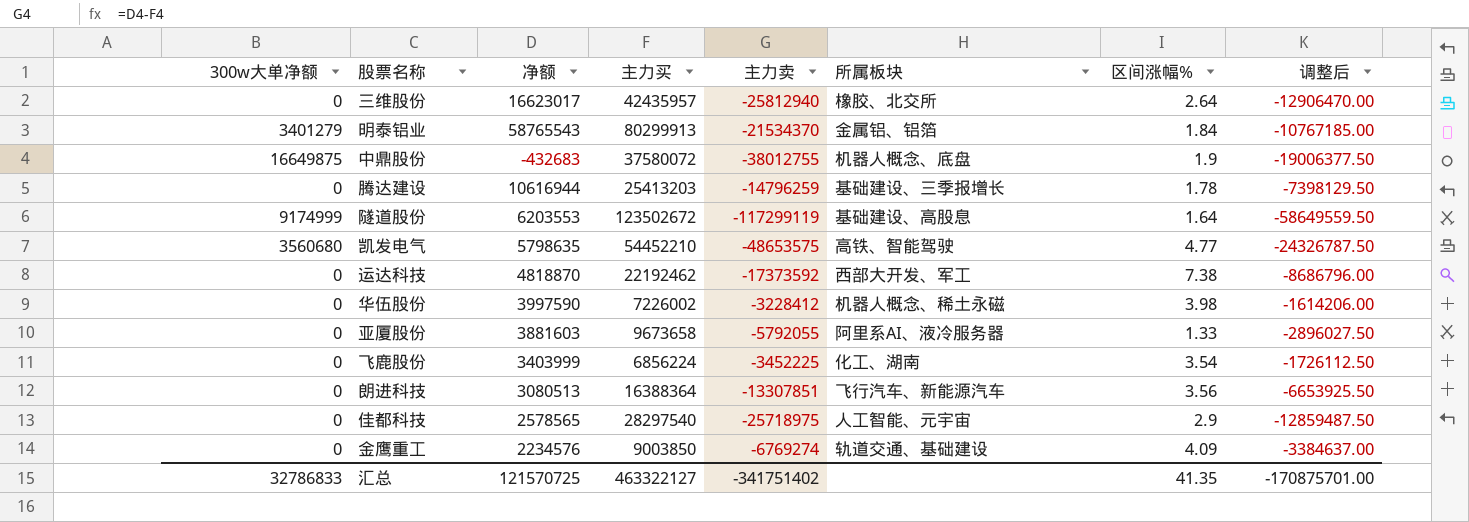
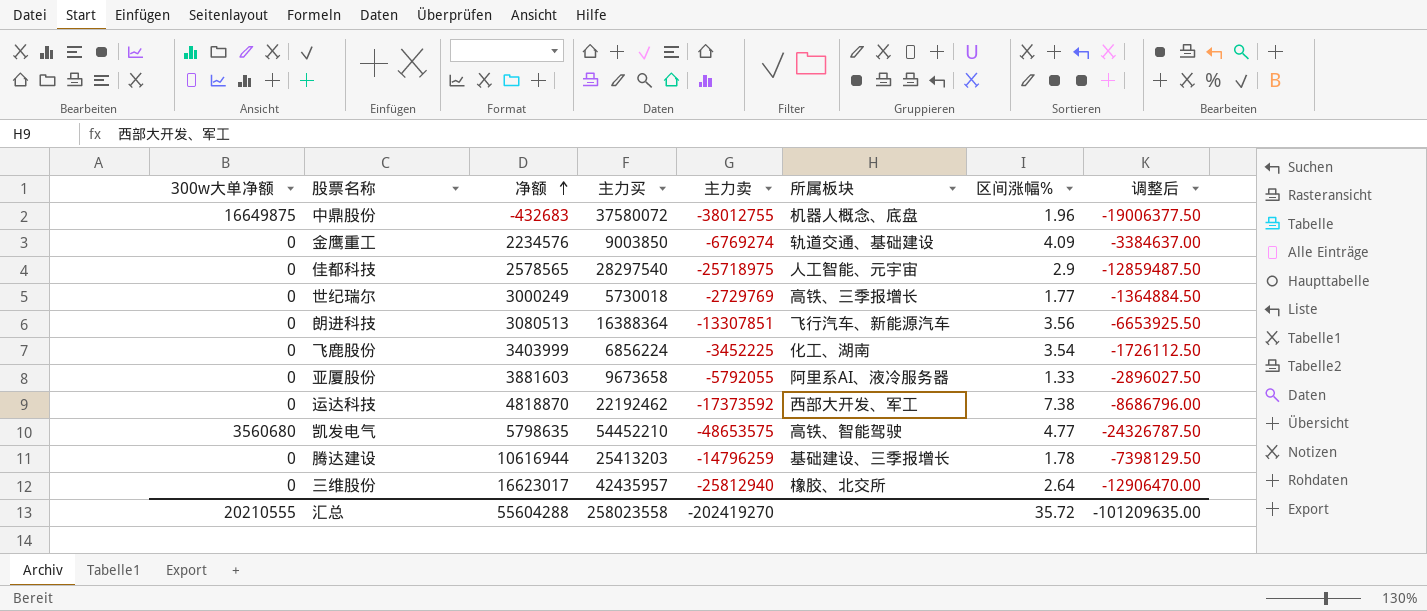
row order: none -> 净额 ascending
row 明泰铝业: 3401279 | 58765543 | 80299913 | -21534370 | 金属铝、铝箔 | 1.84 | -10767185.00 -> none
row 隧道股份: 9174999 | 6203553 | 123502672 | -117299119 | 基础建设、高股息 | 1.64 | -58649559.50 -> none
row 华伍股份: 0 | 3997590 | 7226002 | -3228412 | 机器人概念、稀土永磁 | 3.98 | -1614206.00 -> none
中鼎股份 | 区间涨幅%: 1.9 -> 1.96
row 世纪瑞尔: none -> 0 | 3000249 | 5730018 | -2729769 | 高铁、三季报增长 | 1.77 | -1364884.50
汇总 | 300w大单净额: 32786833 -> 20210555
汇总 | 净额: 121570725 -> 55604288
汇总 | 主力买: 463322127 -> 258023558
汇总 | 主力卖: -341751402 -> -202419270
汇总 | 区间涨幅%: 41.35 -> 35.72
汇总 | 调整后: -170875701.00 -> -101209635.00

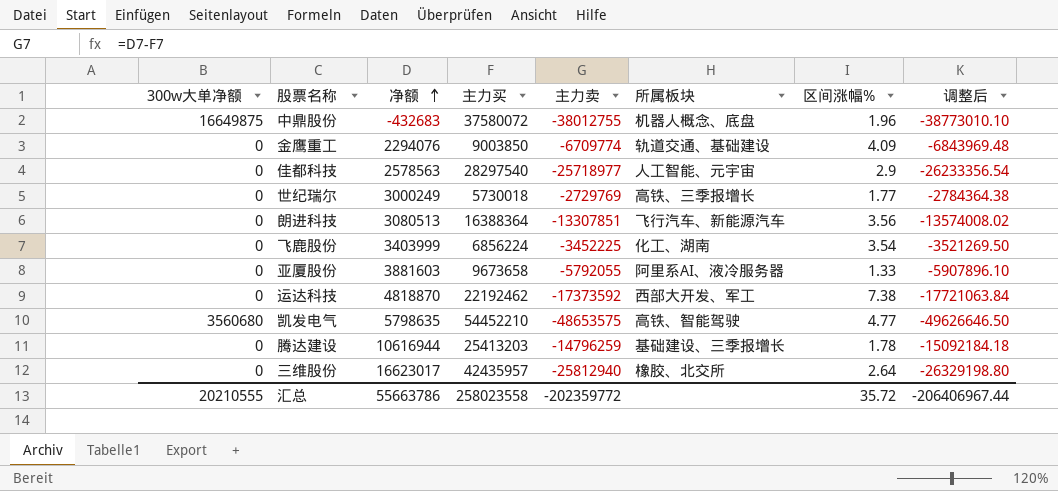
column 调整后 | formula: [主力卖] * 0.5 -> [主力卖] * 1.02
金鹰重工 | 净额: 2234576 -> 2294076
金鹰重工 | 主力卖: -6769274 -> -6709774
佳都科技 | 净额: 2578565 -> 2578563
佳都科技 | 主力卖: -25718975 -> -25718977
汇总 | 净额: 55604288 -> 55663786
汇总 | 主力卖: -202419270 -> -202359772
汇总 | 调整后: -101209635.00 -> -206406967.44

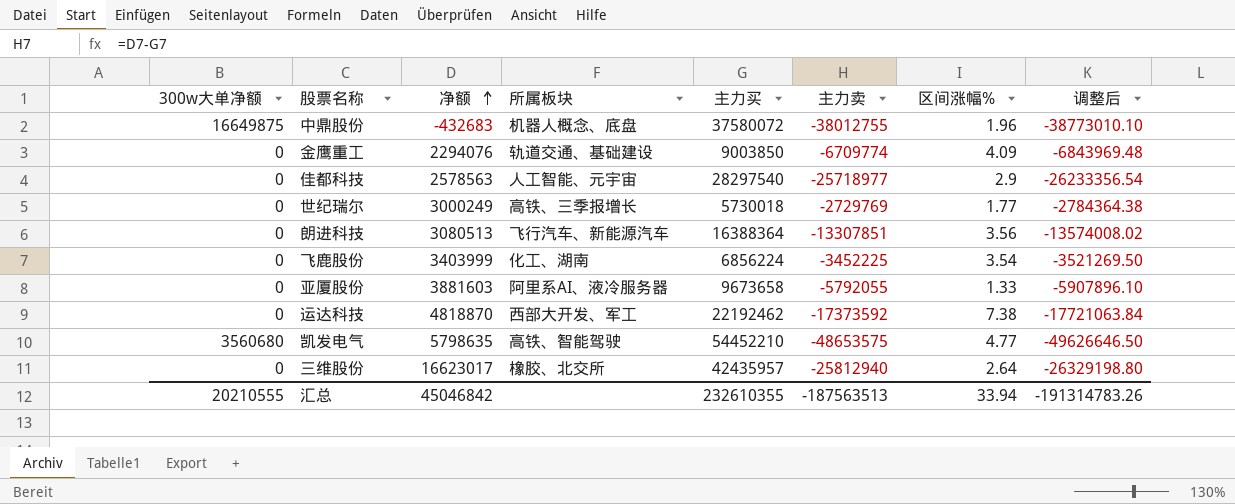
column 所属板块 | position: 6 -> 4
row 腾达建设: 0 | 10616944 | 25413203 | -14796259 | 基础建设、三季报增长 | 1.78 | -15092184.18 -> none
汇总 | 净额: 55663786 -> 45046842
汇总 | 主力买: 258023558 -> 232610355
汇总 | 主力卖: -202359772 -> -187563513
汇总 | 区间涨幅%: 35.72 -> 33.94
汇总 | 调整后: -206406967.44 -> -191314783.26

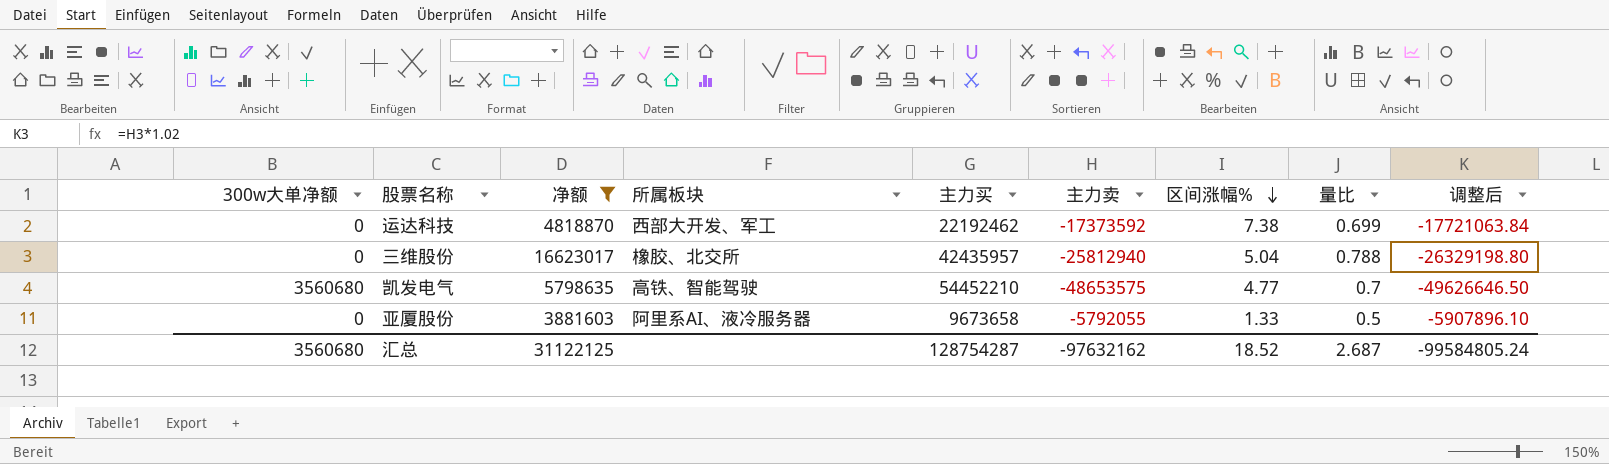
filter: none -> 净额 >= 3881603
row order: 净额 ascending -> 区间涨幅% descending
column 量比 | position: none -> 8
三维股份 | 区间涨幅%: 2.64 -> 5.04
汇总 | 300w大单净额: 20210555 -> 3560680
汇总 | 净额: 45046842 -> 31122125
汇总 | 主力买: 232610355 -> 128754287
汇总 | 主力卖: -187563513 -> -97632162
汇总 | 区间涨幅%: 33.94 -> 18.52
汇总 | 调整后: -191314783.26 -> -99584805.24

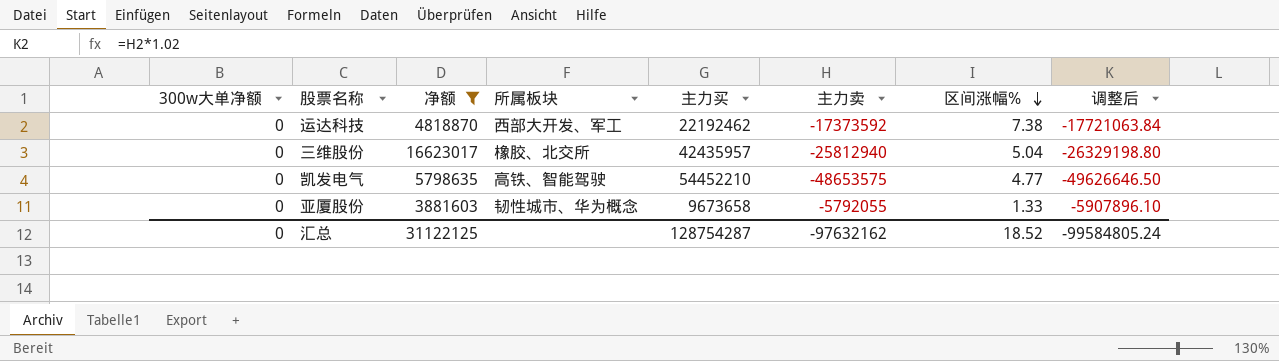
column 量比 | position: 8 -> none
凯发电气 | 300w大单净额: 3560680 -> 0
亚厦股份 | 所属板块: 阿里系AI、液冷服务器 -> 韧性城市、华为概念
汇总 | 300w大单净额: 3560680 -> 0

